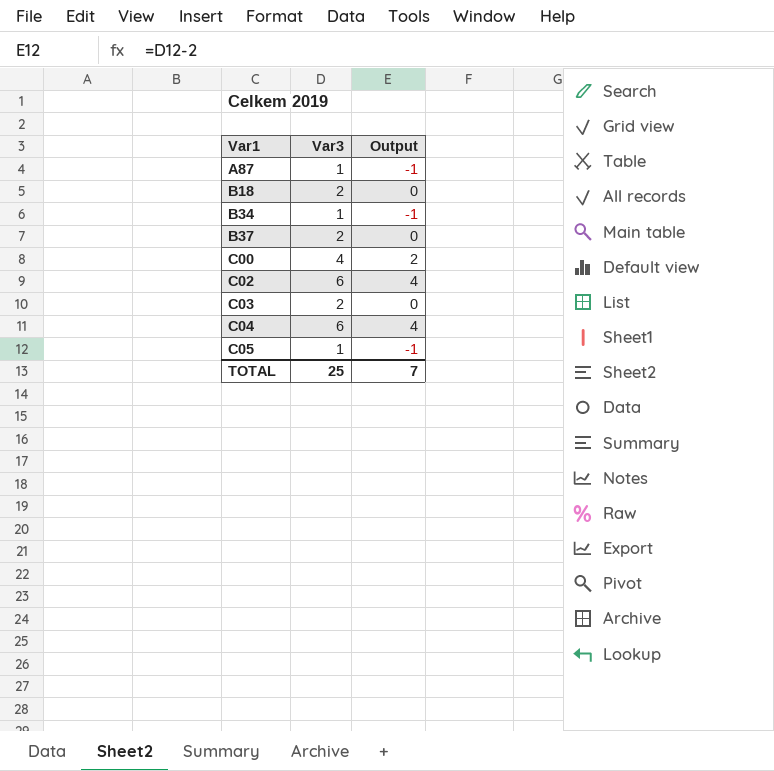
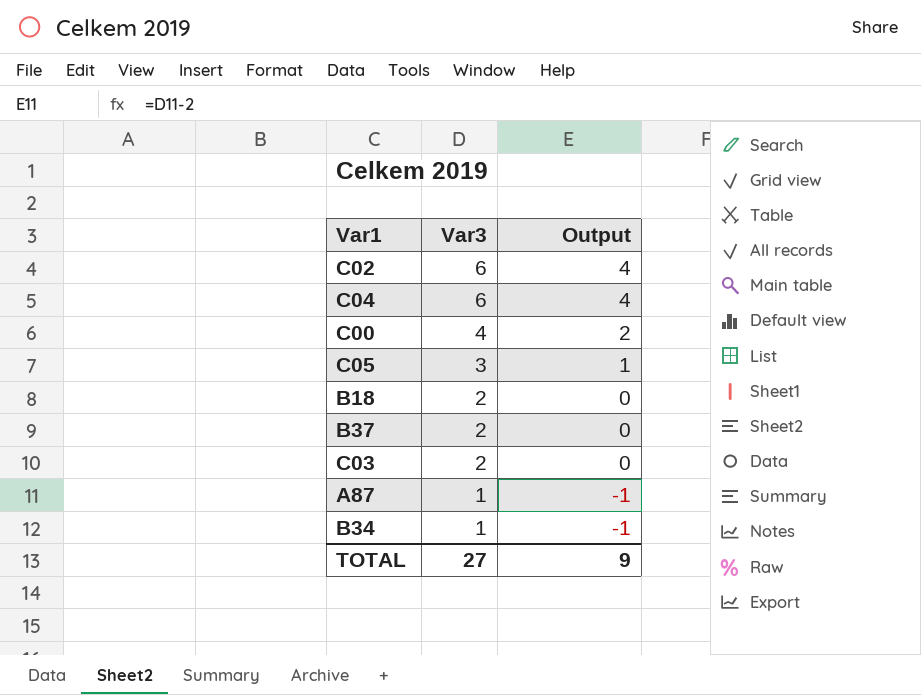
row order: Var1 ascending -> Var3 descending
C05 | Var3: 1 -> 3
C05 | Output: -1 -> 1
TOTAL | Var3: 25 -> 27
TOTAL | Output: 7 -> 9

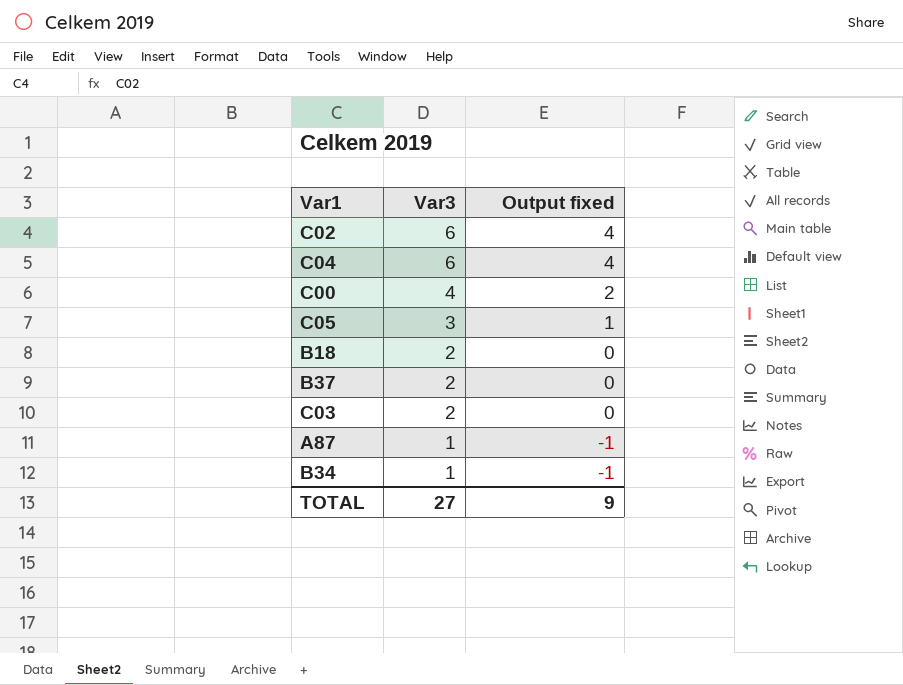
column name: Output -> Output fixed

